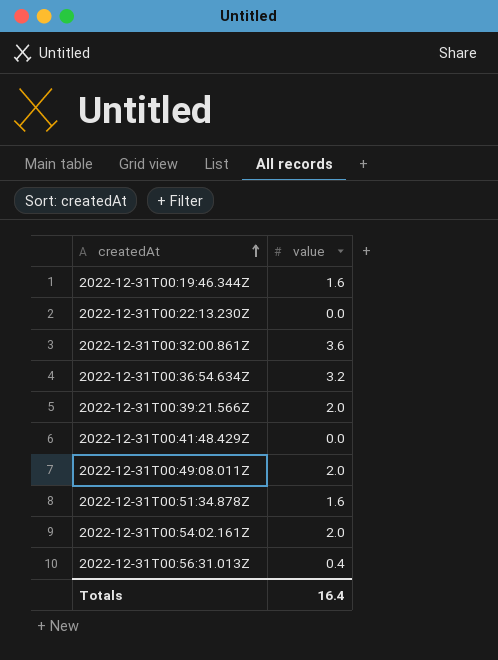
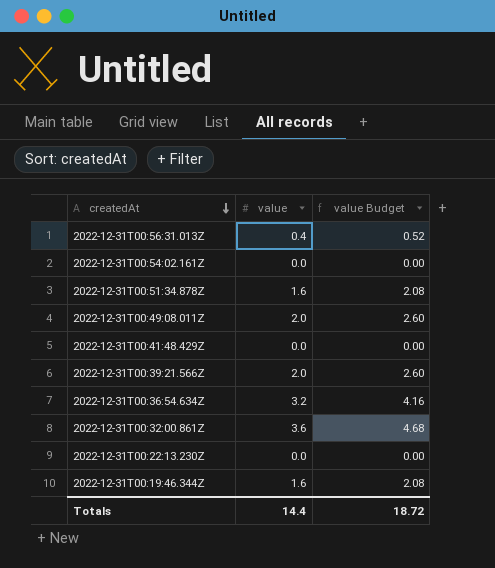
row order: createdAt ascending -> createdAt descending
column value Budget | formula: none -> [value] * 1.3
2022-12-31T00:54:02.161Z | value: 2.0 -> 0.0
Totals | value: 16.4 -> 14.4

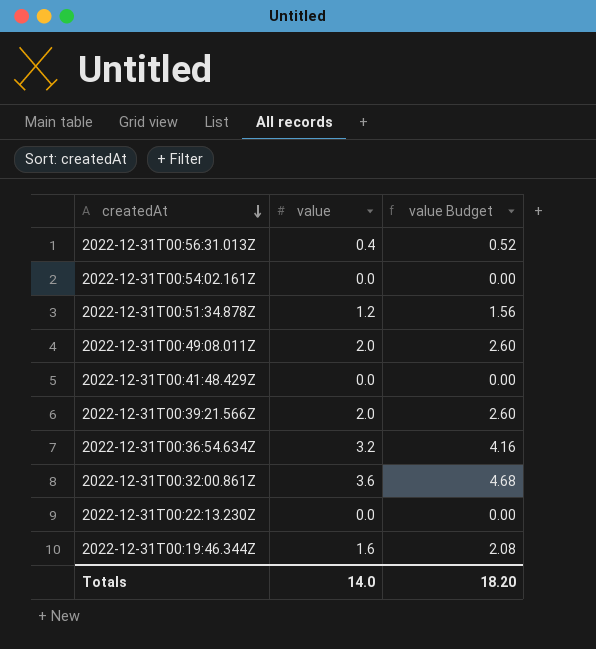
2022-12-31T00:51:34.878Z | value: 1.6 -> 1.2
2022-12-31T00:51:34.878Z | value Budget: 2.08 -> 1.56
Totals | value: 14.4 -> 14.0
Totals | value Budget: 18.72 -> 18.20

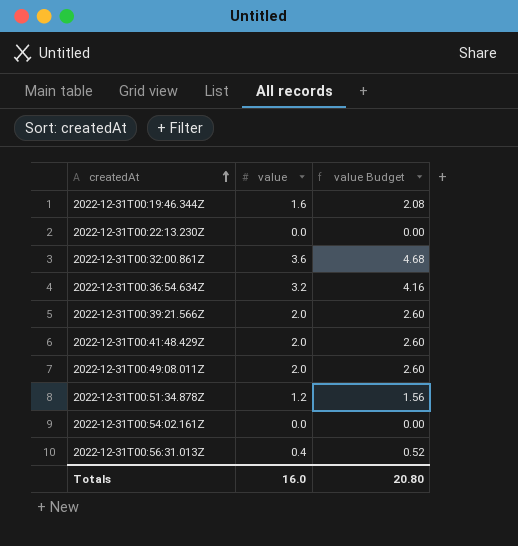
row order: createdAt descending -> createdAt ascending
2022-12-31T00:41:48.429Z | value: 0.0 -> 2.0
2022-12-31T00:41:48.429Z | value Budget: 0.00 -> 2.60
Totals | value: 14.0 -> 16.0
Totals | value Budget: 18.20 -> 20.80

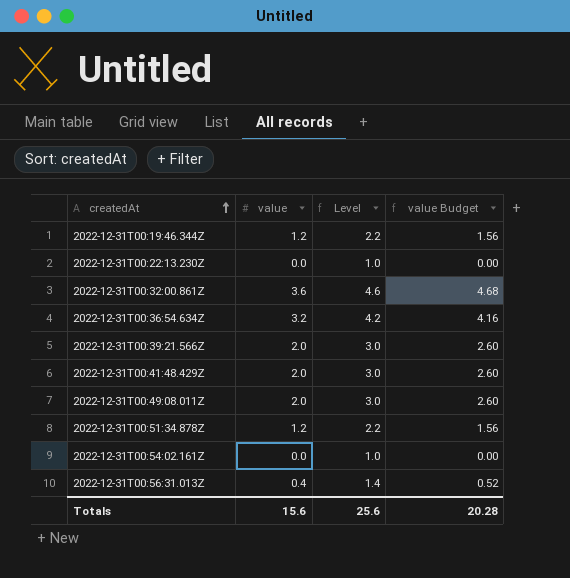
column Level | formula: none -> [value] + 1
2022-12-31T00:19:46.344Z | value: 1.6 -> 1.2
2022-12-31T00:19:46.344Z | value Budget: 2.08 -> 1.56
Totals | value: 16.0 -> 15.6
Totals | value Budget: 20.80 -> 20.28

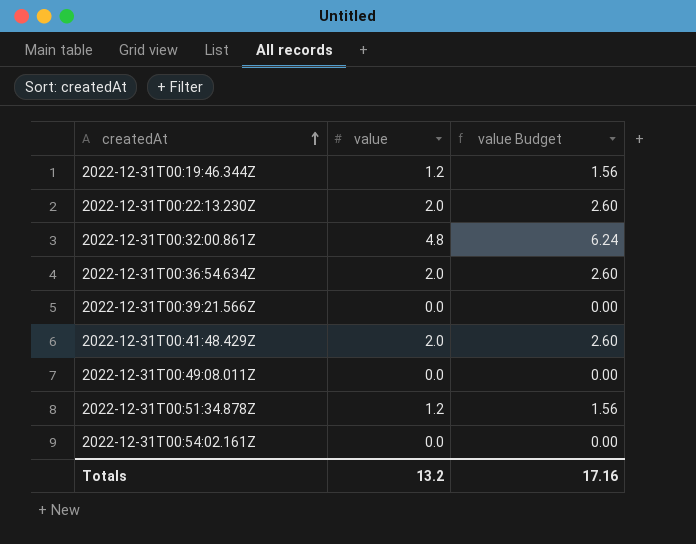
column Level | formula: [value] + 1 -> none
row 2022-12-31T00:56:31.013Z: 0.4 | 1.4 | 0.52 -> none
2022-12-31T00:22:13.230Z | value: 0.0 -> 2.0
2022-12-31T00:22:13.230Z | value Budget: 0.00 -> 2.60
2022-12-31T00:32:00.861Z | value: 3.6 -> 4.8
2022-12-31T00:32:00.861Z | value Budget: 4.68 -> 6.24
2022-12-31T00:36:54.634Z | value: 3.2 -> 2.0
2022-12-31T00:36:54.634Z | value Budget: 4.16 -> 2.60
2022-12-31T00:39:21.566Z | value: 2.0 -> 0.0
2022-12-31T00:39:21.566Z | value Budget: 2.60 -> 0.00
2022-12-31T00:49:08.011Z | value: 2.0 -> 0.0
2022-12-31T00:49:08.011Z | value Budget: 2.60 -> 0.00
Totals | value: 15.6 -> 13.2
Totals | value Budget: 20.28 -> 17.16

